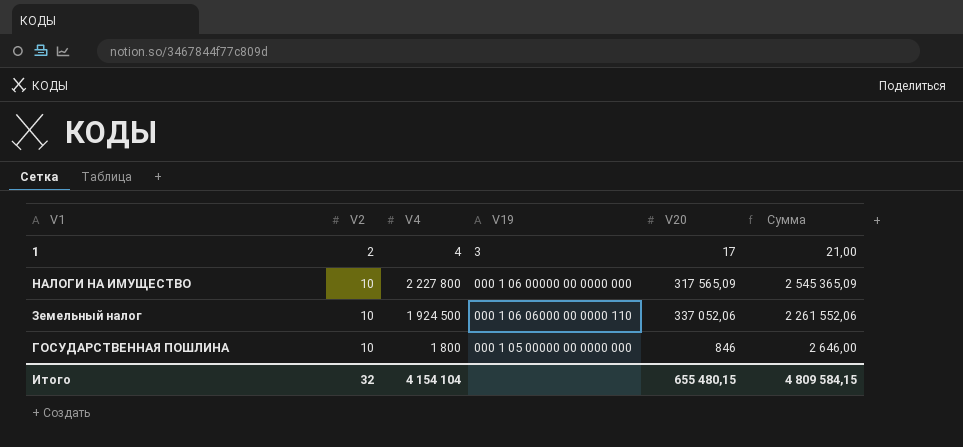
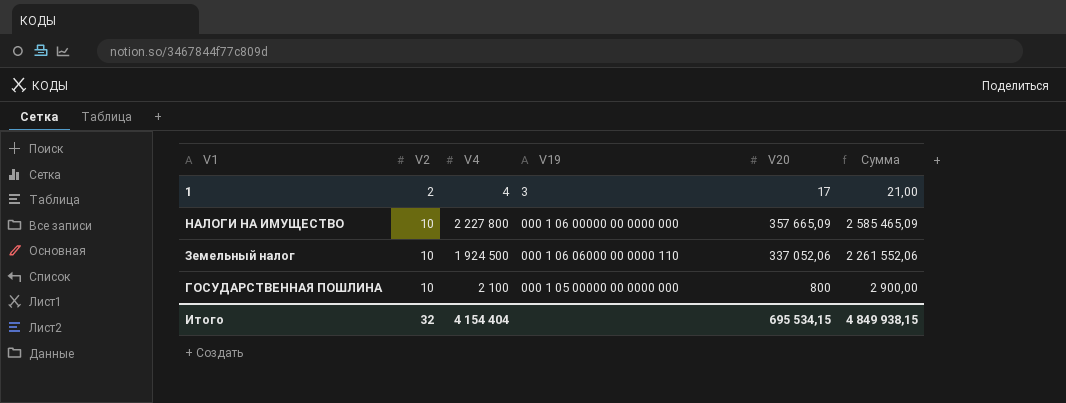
НАЛОГИ НА ИМУЩЕСТВО | V20: 317 565,09 -> 357 665,09
НАЛОГИ НА ИМУЩЕСТВО | Сумма: 2 545 365,09 -> 2 585 465,09
ГОСУДАРСТВЕННАЯ ПОШЛИНА | V4: 1 800 -> 2 100
ГОСУДАРСТВЕННАЯ ПОШЛИНА | V20: 846 -> 800
ГОСУДАРСТВЕННАЯ ПОШЛИНА | Сумма: 2 646,00 -> 2 900,00
Итого | V4: 4 154 104 -> 4 154 404
Итого | V20: 655 480,15 -> 695 534,15
Итого | Сумма: 4 809 584,15 -> 4 849 938,15

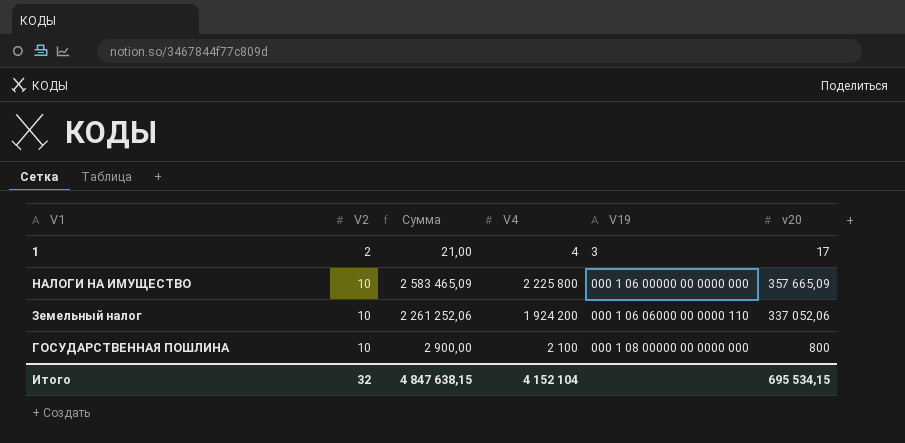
column Сумма | position: 6 -> 3
column name: V20 -> v20
НАЛОГИ НА ИМУЩЕСТВО | Сумма: 2 585 465,09 -> 2 583 465,09
НАЛОГИ НА ИМУЩЕСТВО | V4: 2 227 800 -> 2 225 800
Земельный налог | Сумма: 2 261 552,06 -> 2 261 252,06
Земельный налог | V4: 1 924 500 -> 1 924 200
ГОСУДАРСТВЕННАЯ ПОШЛИНА | V19: 000 1 05 00000 00 0000 000 -> 000 1 08 00000 00 0000 000
Итого | Сумма: 4 849 938,15 -> 4 847 638,15
Итого | V4: 4 154 404 -> 4 152 104

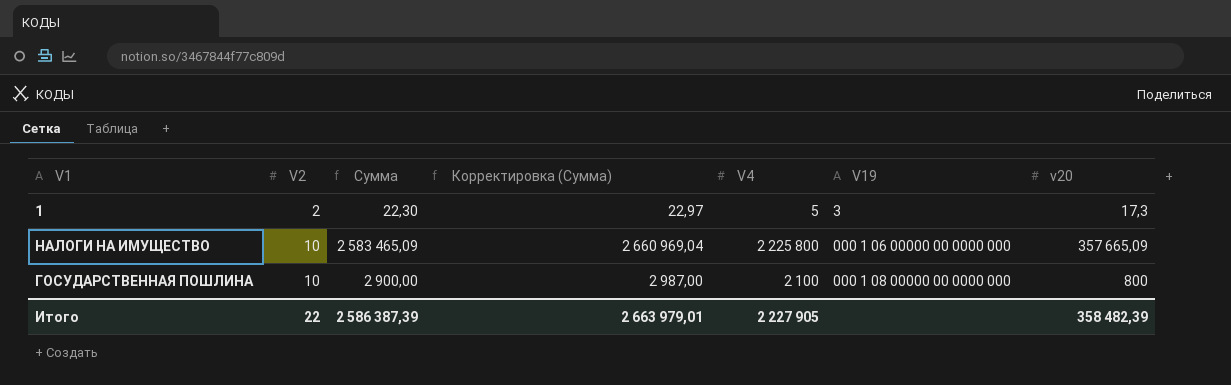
column Корректировка (Сумма) | formula: none -> [Сумма] * 1,03
row Земельный налог: 10 | 2 261 252,06 | 1 924 200 | 000 1 06 06000 00 0000 110 | 337 052,06 -> none
1 | Сумма: 21,00 -> 22,30
1 | V4: 4 -> 5
1 | v20: 17 -> 17,3
Итого | V2: 32 -> 22
Итого | Сумма: 4 847 638,15 -> 2 586 387,39
Итого | V4: 4 152 104 -> 2 227 905
Итого | v20: 695 534,15 -> 358 482,39

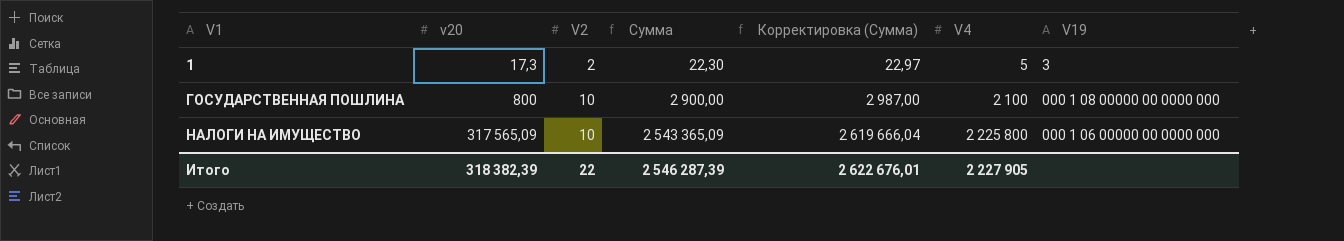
row order: V2 ascending -> V1 ascending
column v20 | position: 7 -> 2
НАЛОГИ НА ИМУЩЕСТВО | v20: 357 665,09 -> 317 565,09
НАЛОГИ НА ИМУЩЕСТВО | Сумма: 2 583 465,09 -> 2 543 365,09
НАЛОГИ НА ИМУЩЕСТВО | Корректировка (Сумма): 2 660 969,04 -> 2 619 666,04
Итого | v20: 358 482,39 -> 318 382,39
Итого | Сумма: 2 586 387,39 -> 2 546 287,39
Итого | Корректировка (Сумма): 2 663 979,01 -> 2 622 676,01

